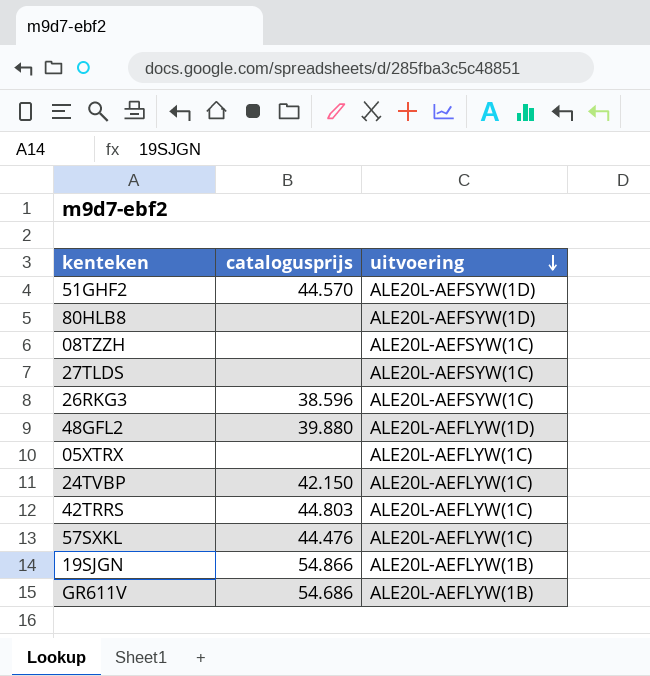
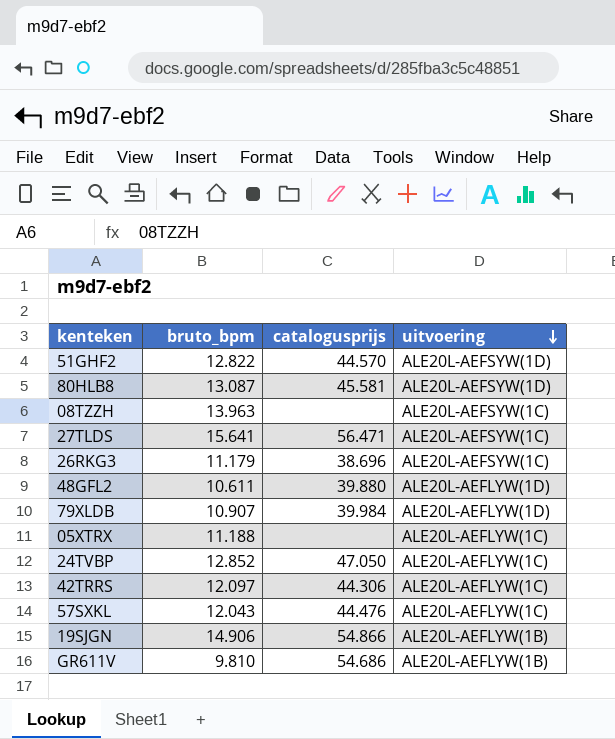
column bruto_bpm | position: none -> 2
80HLB8 | catalogusprijs: none -> 45.581
27TLDS | catalogusprijs: none -> 56.471
26RKG3 | catalogusprijs: 38.596 -> 38.696
row 79XLDB: none -> 10.907 | 39.984 | ALE20L-AEFLYW(1D)
24TVBP | catalogusprijs: 42.150 -> 47.050
42TRRS | catalogusprijs: 44.803 -> 44.306

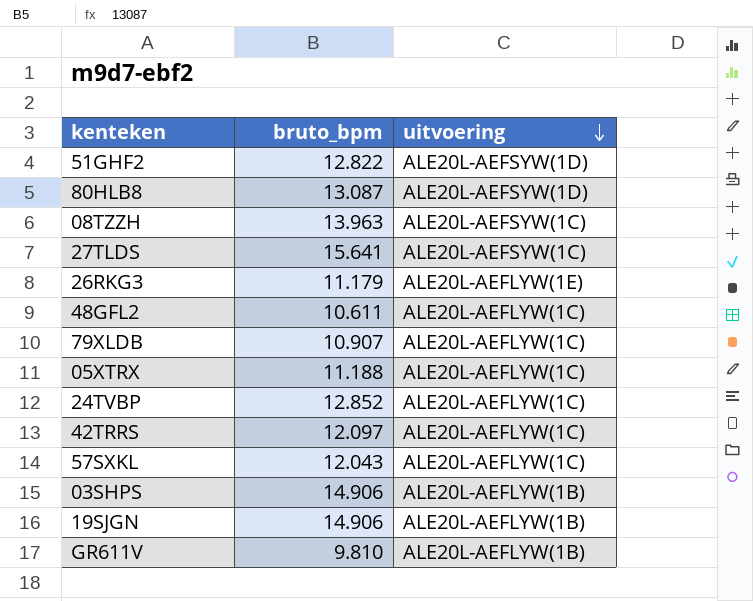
column catalogusprijs | position: 3 -> none
26RKG3 | uitvoering: ALE20L-AEFSYW(1C) -> ALE20L-AEFLYW(1E)
48GFL2 | uitvoering: ALE20L-AEFLYW(1D) -> ALE20L-AEFLYW(1C)
79XLDB | uitvoering: ALE20L-AEFLYW(1D) -> ALE20L-AEFLYW(1C)
row 03SHPS: none -> 14.906 | ALE20L-AEFLYW(1B)

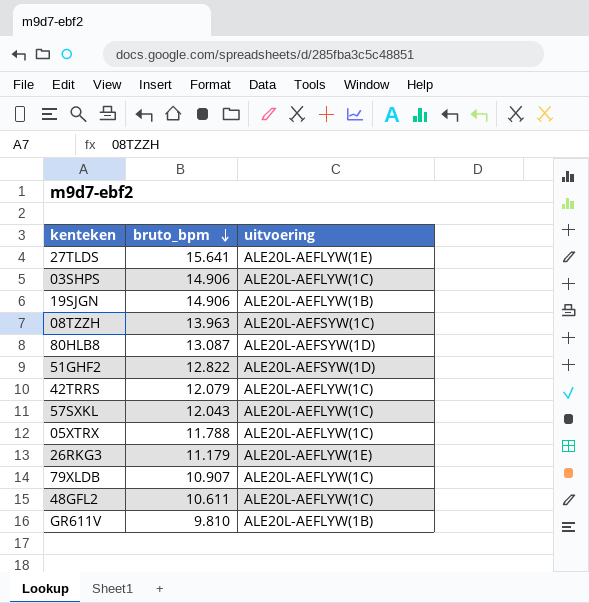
row order: uitvoering descending -> bruto_bpm descending
row 24TVBP: 12.852 | ALE20L-AEFLYW(1C) -> none
27TLDS | uitvoering: ALE20L-AEFSYW(1C) -> ALE20L-AEFLYW(1E)
03SHPS | uitvoering: ALE20L-AEFLYW(1B) -> ALE20L-AEFLYW(1C)
42TRRS | bruto_bpm: 12.097 -> 12.079
05XTRX | bruto_bpm: 11.188 -> 11.788

